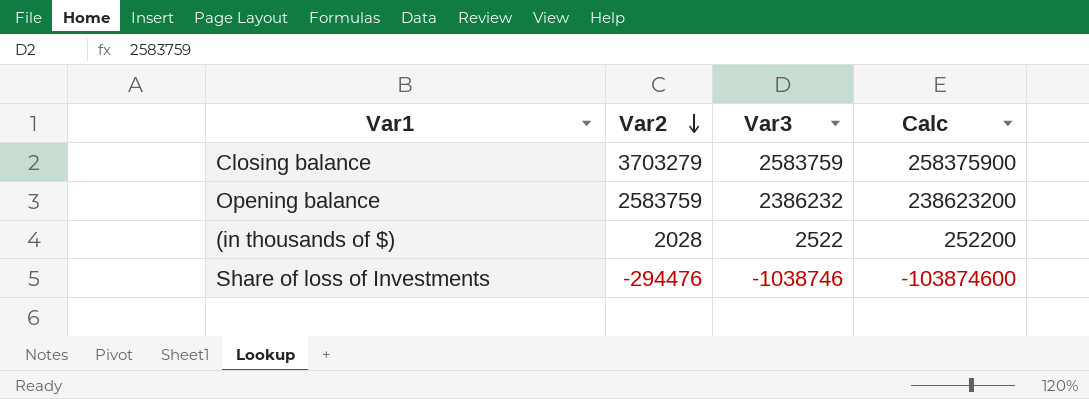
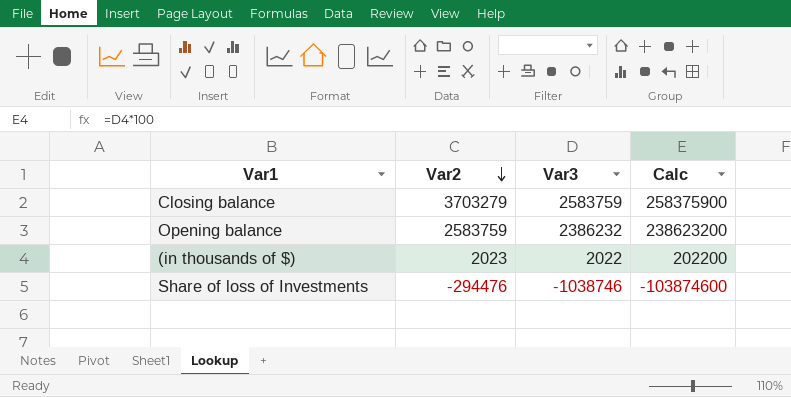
(in thousands of $) | Var2: 2028 -> 2023
(in thousands of $) | Var3: 2522 -> 2022
(in thousands of $) | Calc: 252200 -> 202200

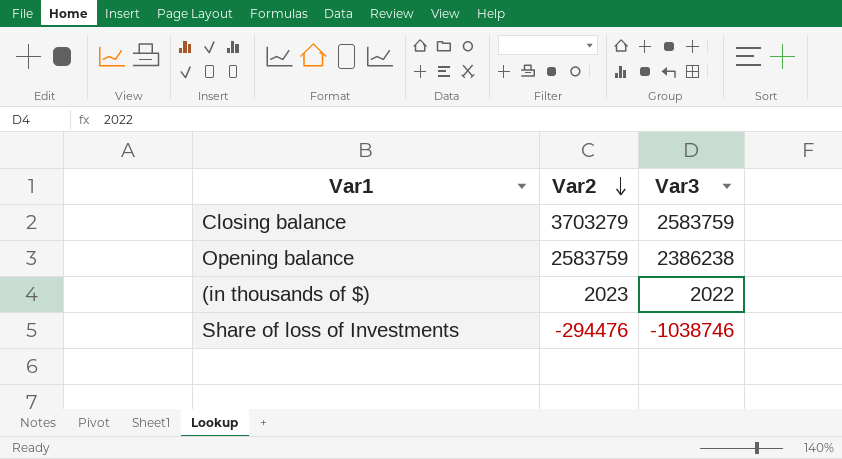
column Calc | formula: [Var3] * 100 -> none
Opening balance | Var3: 2386232 -> 2386238

